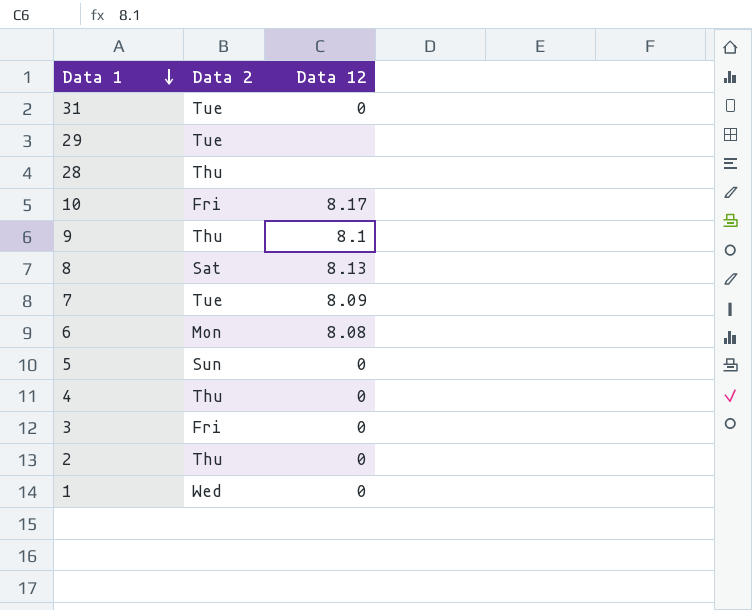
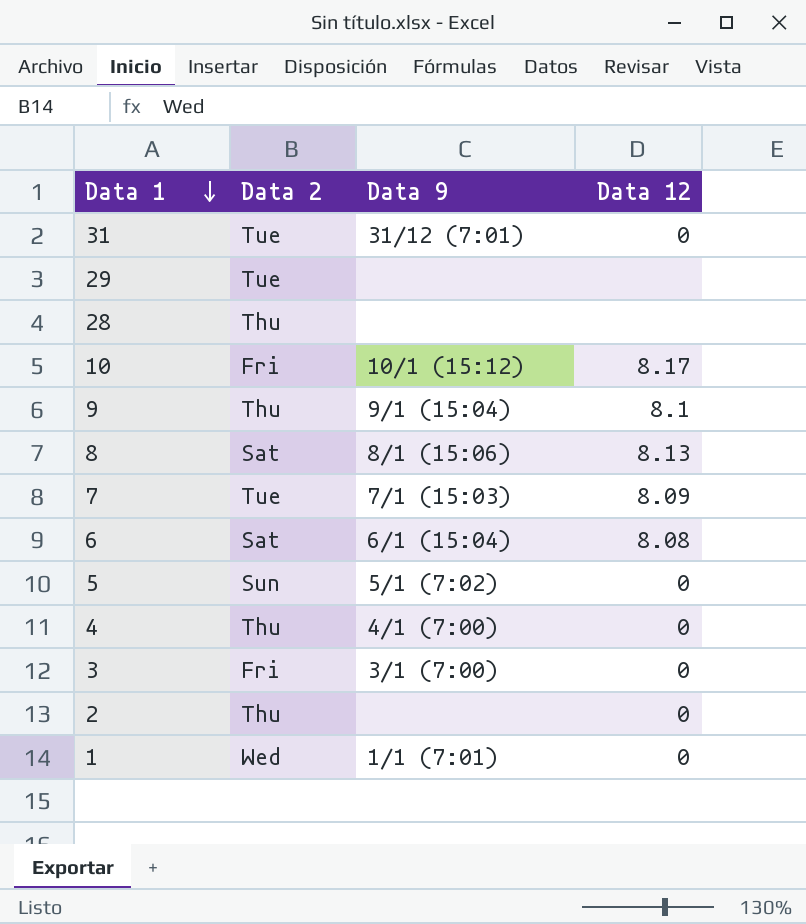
column Data 9 | position: none -> 3
6 | Data 2: Mon -> Sat

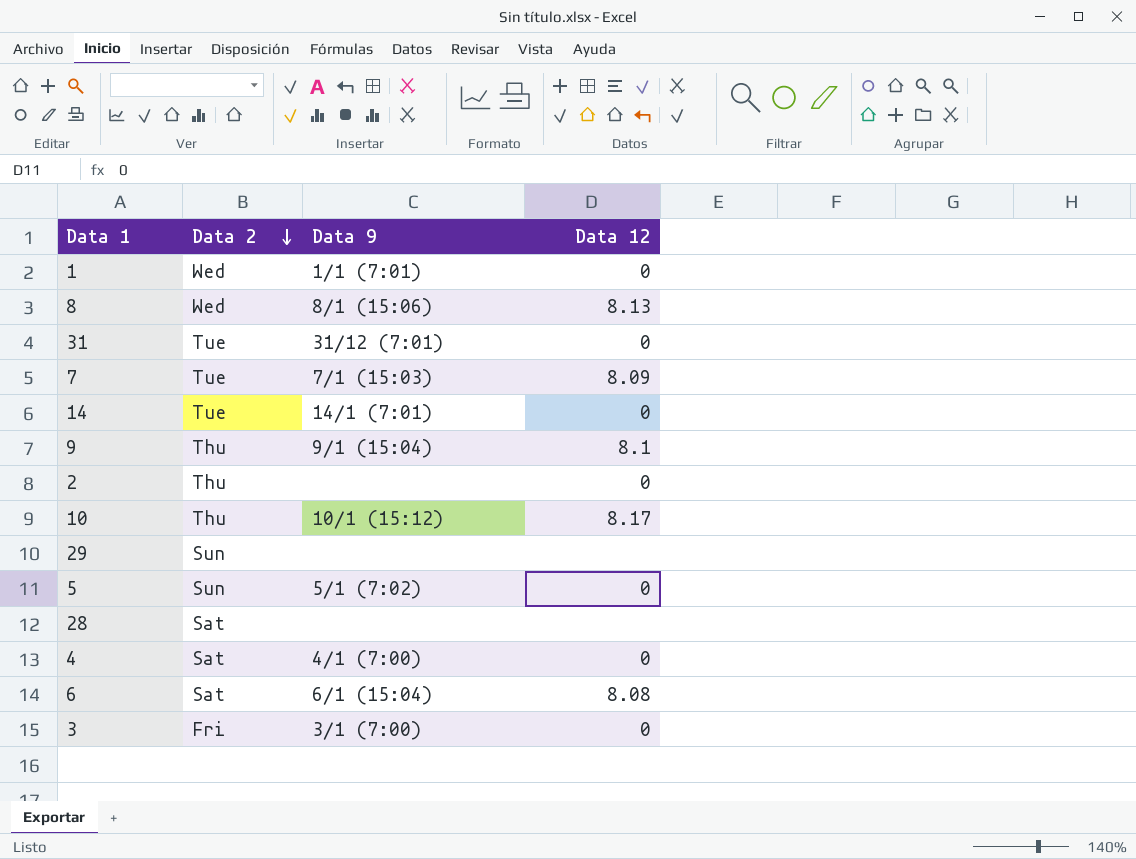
row order: Data 1 descending -> Data 2 descending
8 | Data 2: Sat -> Wed
row 14: none -> Tue | 14/1 (7:01) | 0
10 | Data 2: Fri -> Thu
29 | Data 2: Tue -> Sun
28 | Data 2: Thu -> Sat
4 | Data 2: Thu -> Sat

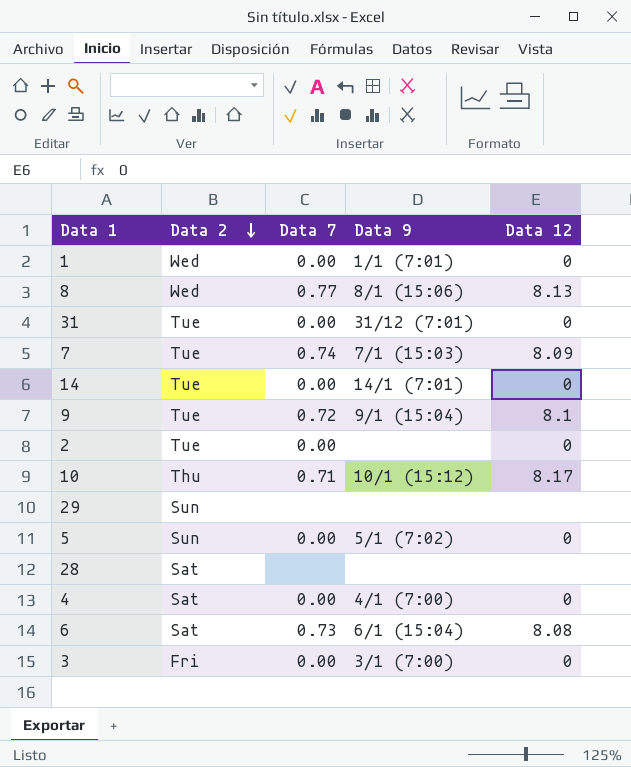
column Data 7 | position: none -> 3
9 | Data 2: Thu -> Tue
2 | Data 2: Thu -> Tue

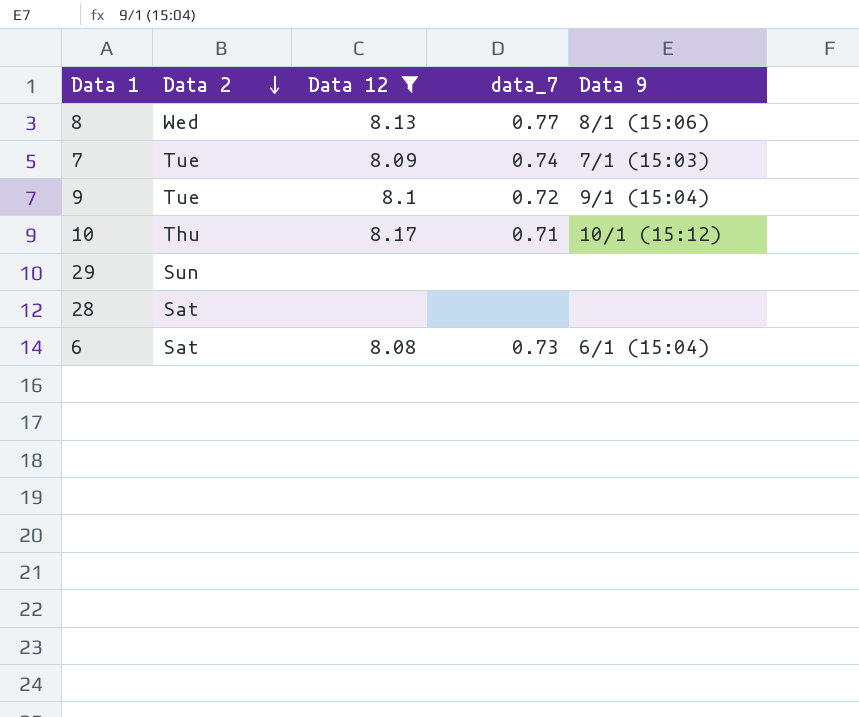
filter: none -> Data 12 != 0
column Data 12 | position: 5 -> 3
column name: Data 7 -> data_7

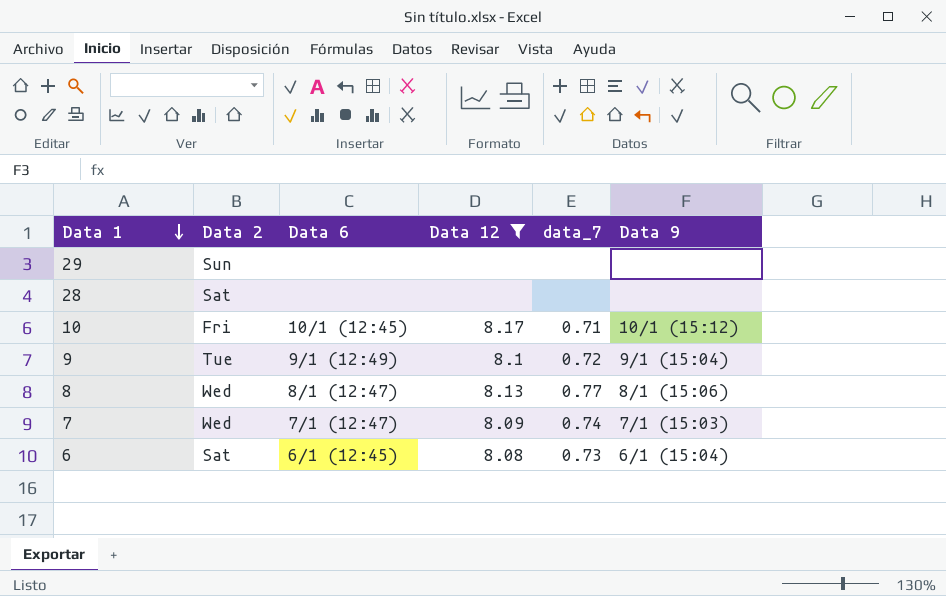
row order: Data 2 descending -> Data 1 descending
column Data 6 | position: none -> 3
10 | Data 2: Thu -> Fri
7 | Data 2: Tue -> Wed

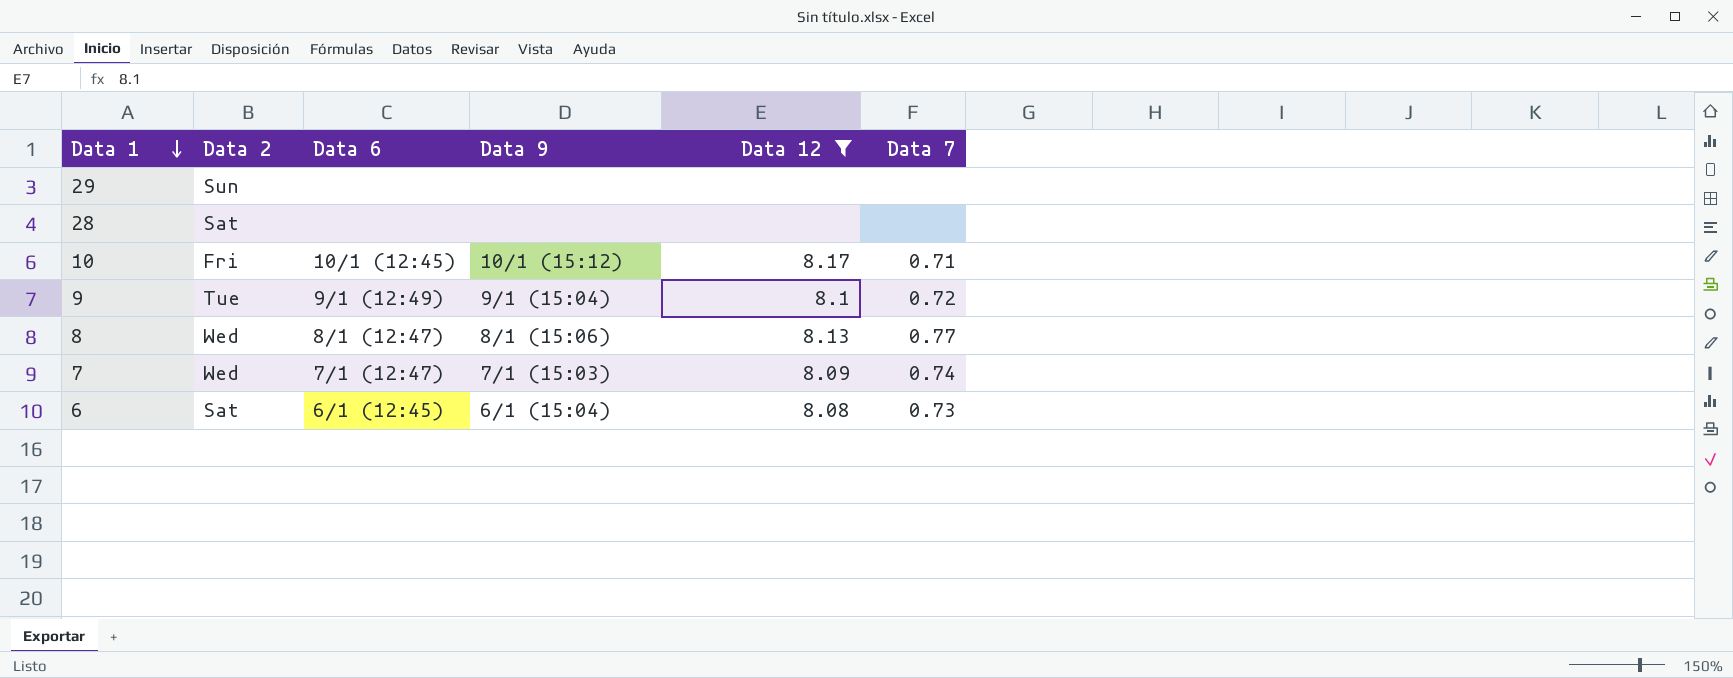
column Data 9 | position: 6 -> 4
column name: data_7 -> Data 7

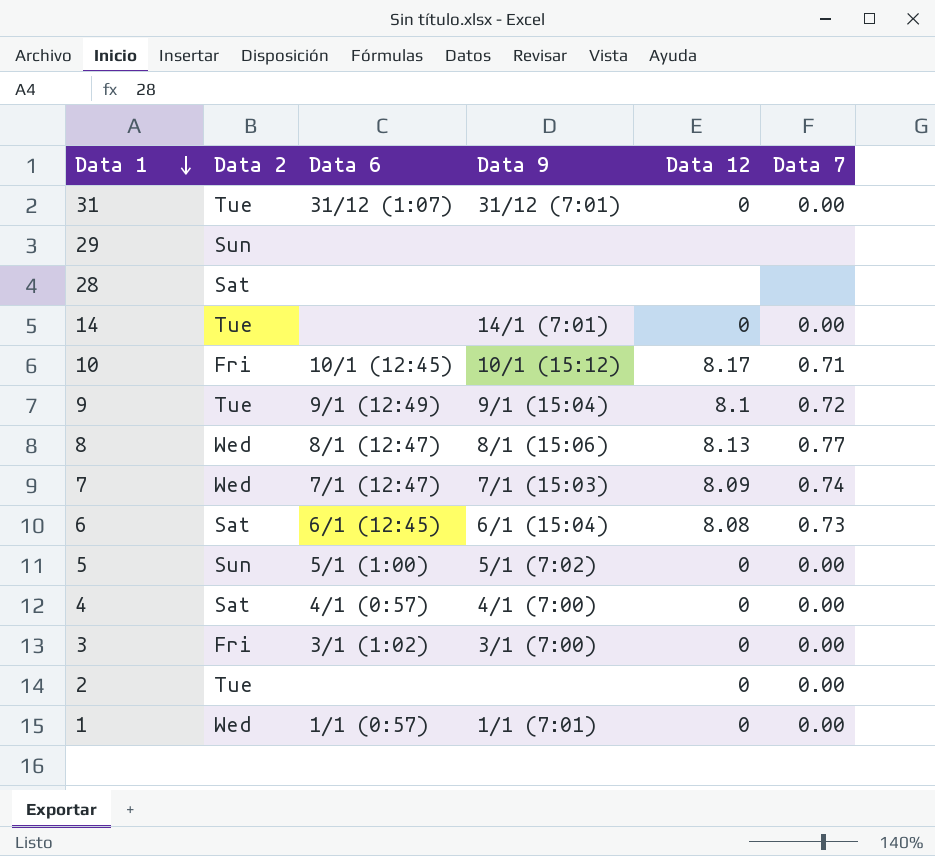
filter: Data 12 != 0 -> none

